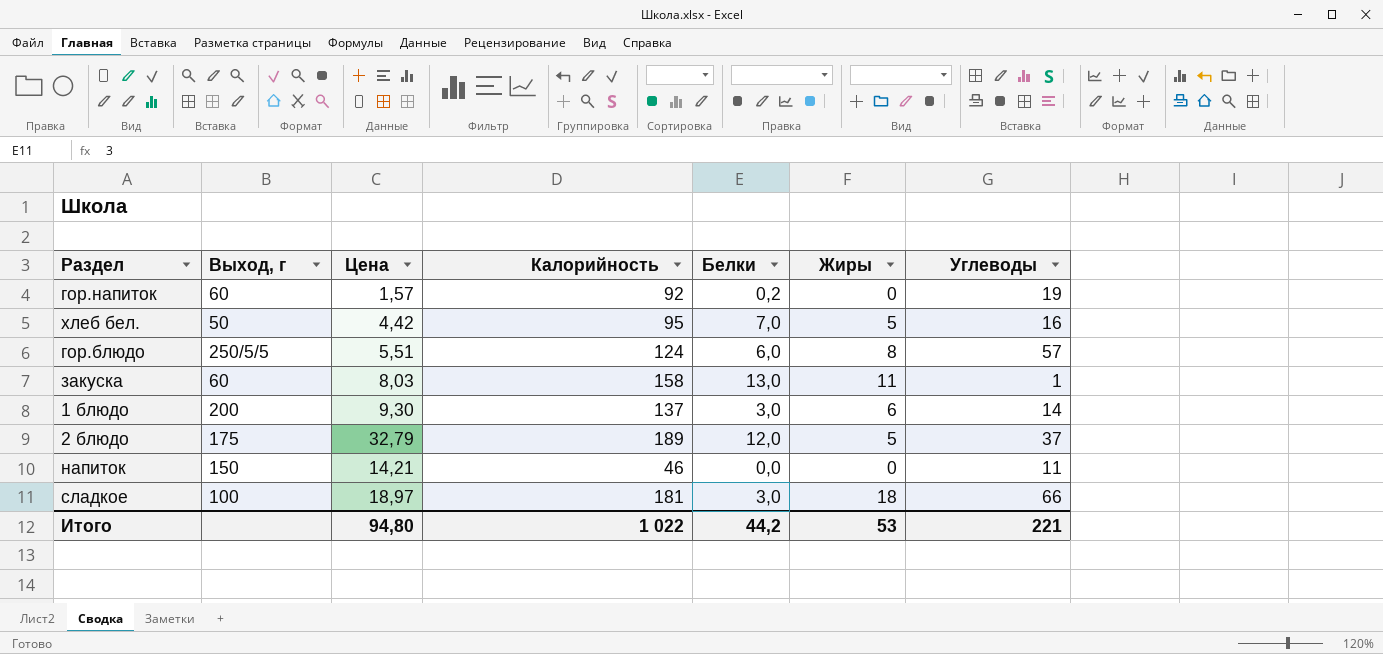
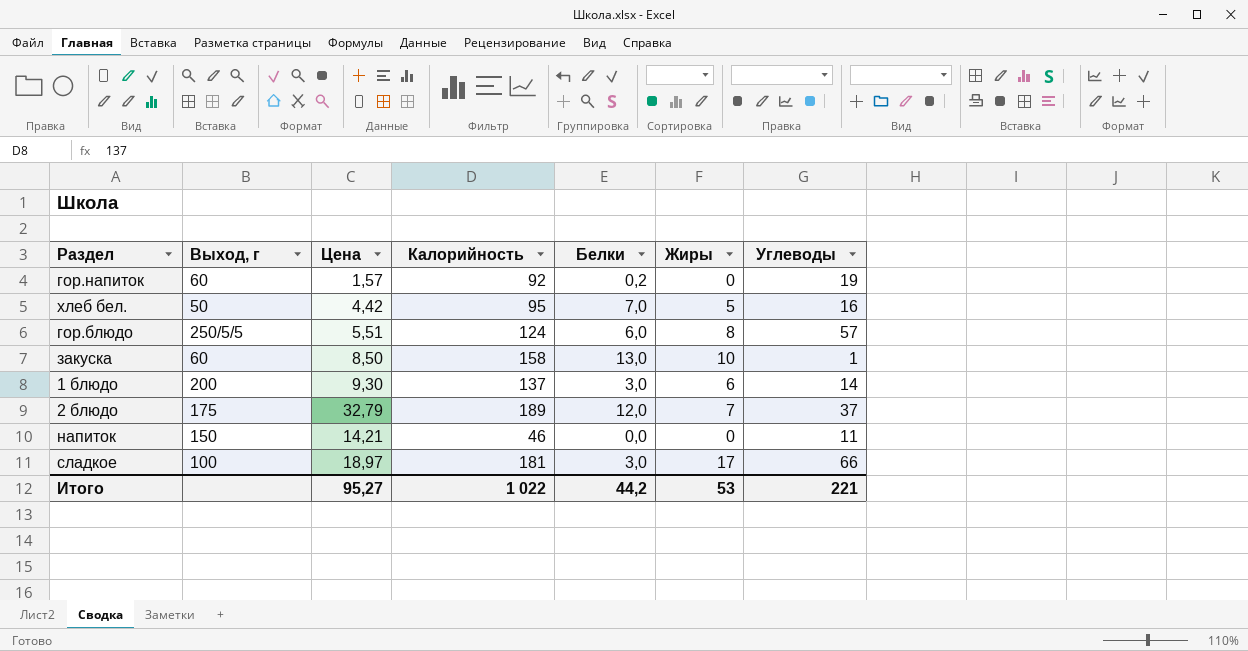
закуска | Цена: 8,03 -> 8,50
закуска | Жиры: 11 -> 10
2 блюдо | Жиры: 5 -> 7
сладкое | Жиры: 18 -> 17
Итого | Цена: 94,80 -> 95,27

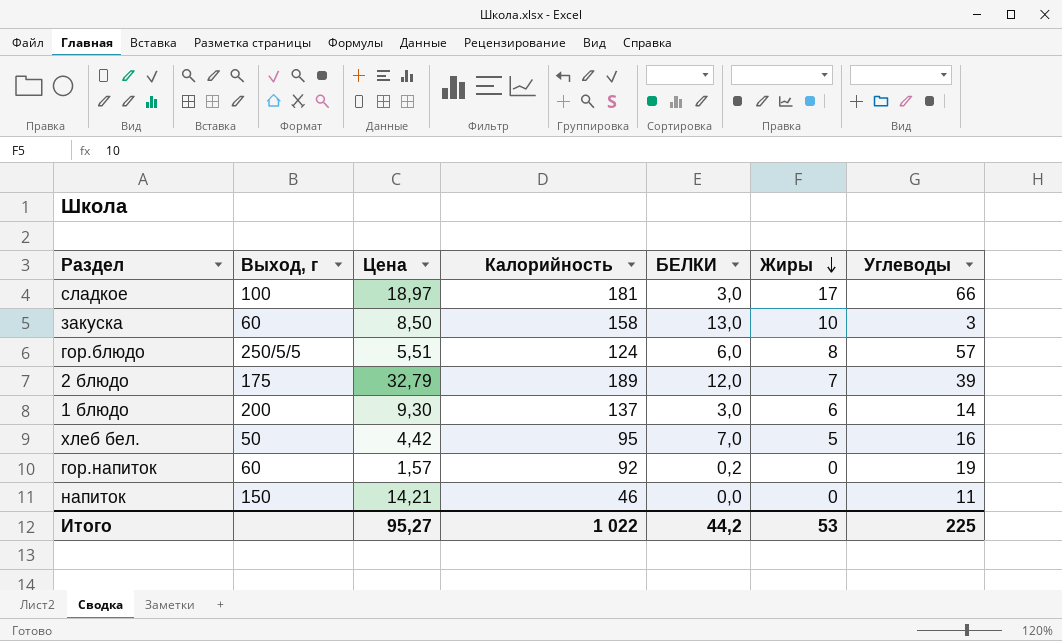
row order: none -> Жиры descending
column name: Белки -> БЕЛКИ
закуска | Углеводы: 1 -> 3
2 блюдо | Углеводы: 37 -> 39
Итого | Углеводы: 221 -> 225

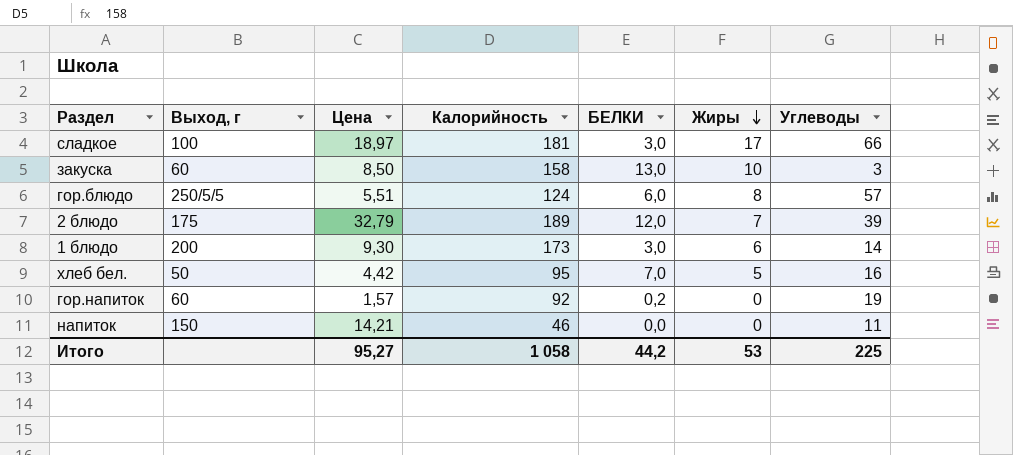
1 блюдо | Калорийность: 137 -> 173
Итого | Калорийность: 1 022 -> 1 058

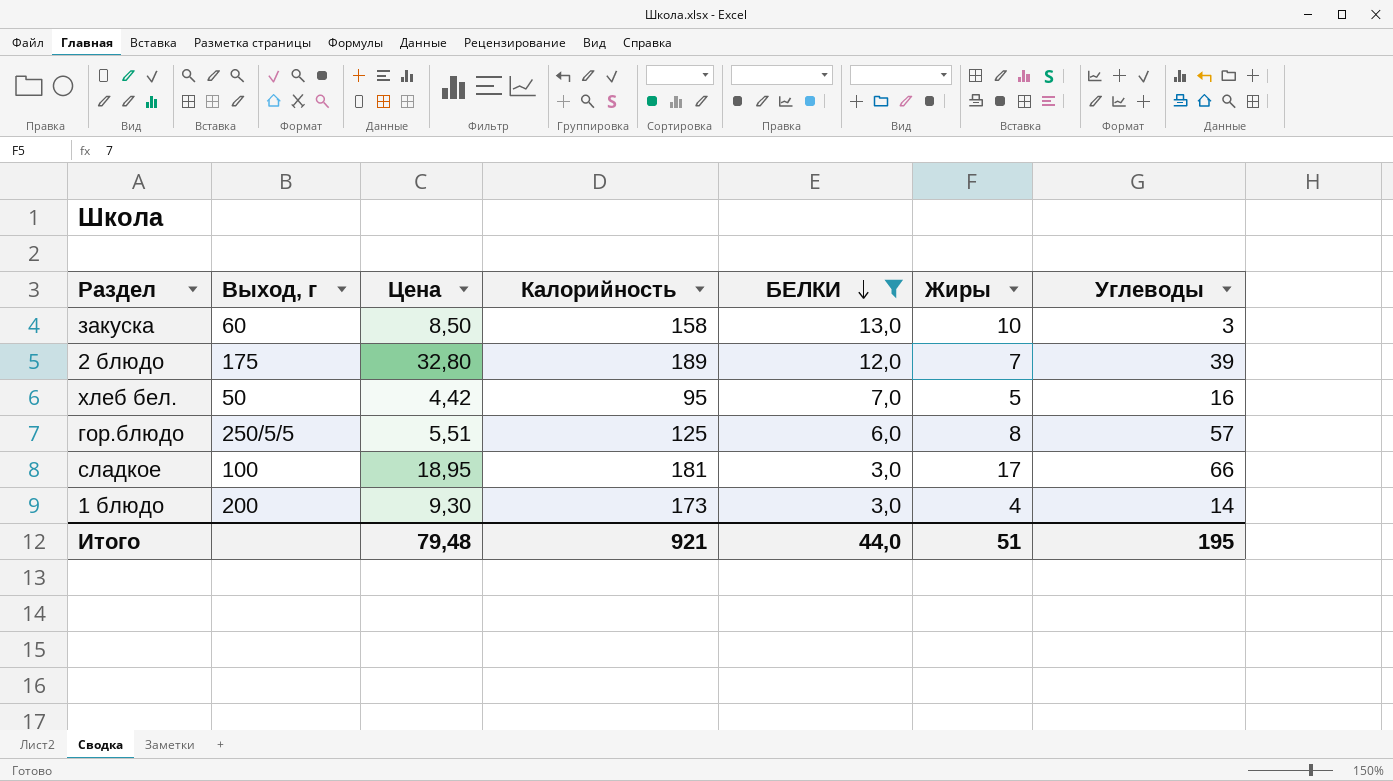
filter: none -> БЕЛКИ >= 3,0
row order: Жиры descending -> БЕЛКИ descending
2 блюдо | Цена: 32,79 -> 32,80
гор.блюдо | Калорийность: 124 -> 125
сладкое | Цена: 18,97 -> 18,95
1 блюдо | Жиры: 6 -> 4
Итого | Цена: 95,27 -> 79,48
Итого | Калорийность: 1 058 -> 921
Итого | БЕЛКИ: 44,2 -> 44,0
Итого | Жиры: 53 -> 51
Итого | Углеводы: 225 -> 195

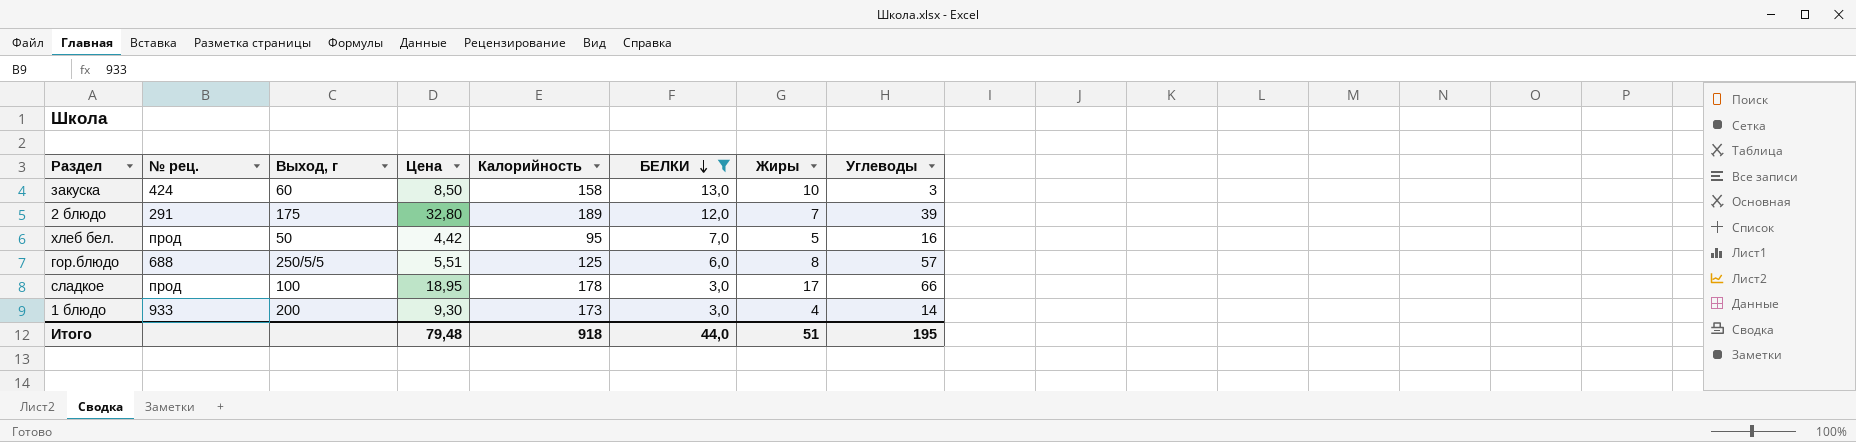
column № рец. | position: none -> 2
сладкое | Калорийность: 181 -> 178
Итого | Калорийность: 921 -> 918

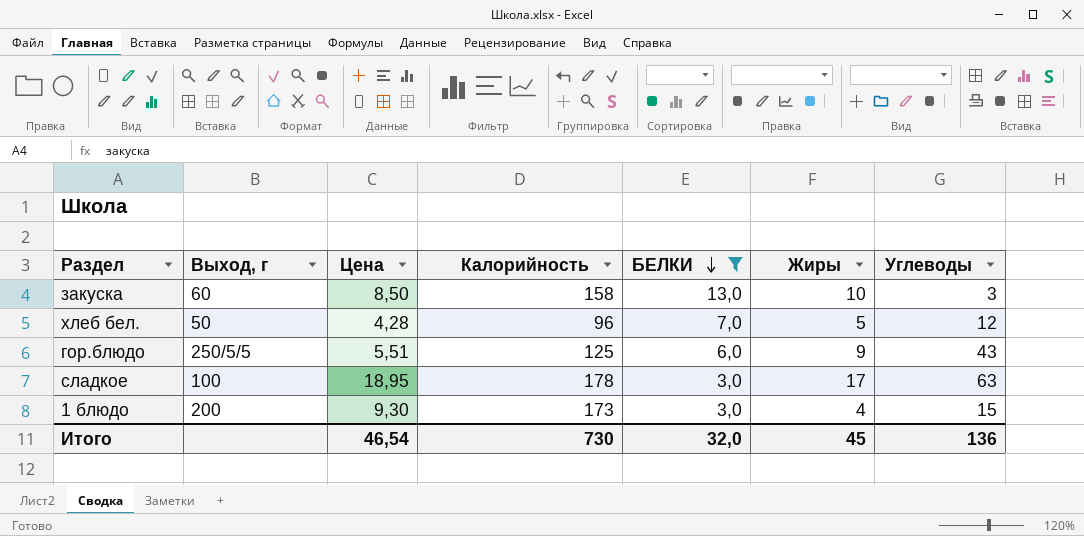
column № рец. | position: 2 -> none
row 2 блюдо: 291 | 175 | 32,80 | 189 | 12,0 | 7 | 39 -> none
хлеб бел. | Цена: 4,42 -> 4,28
хлеб бел. | Калорийность: 95 -> 96
хлеб бел. | Углеводы: 16 -> 12
гор.блюдо | Жиры: 8 -> 9
гор.блюдо | Углеводы: 57 -> 43
сладкое | Углеводы: 66 -> 63
1 блюдо | Углеводы: 14 -> 15
Итого | Цена: 79,48 -> 46,54
Итого | Калорийность: 918 -> 730
Итого | БЕЛКИ: 44,0 -> 32,0
Итого | Жиры: 51 -> 45
Итого | Углеводы: 195 -> 136

